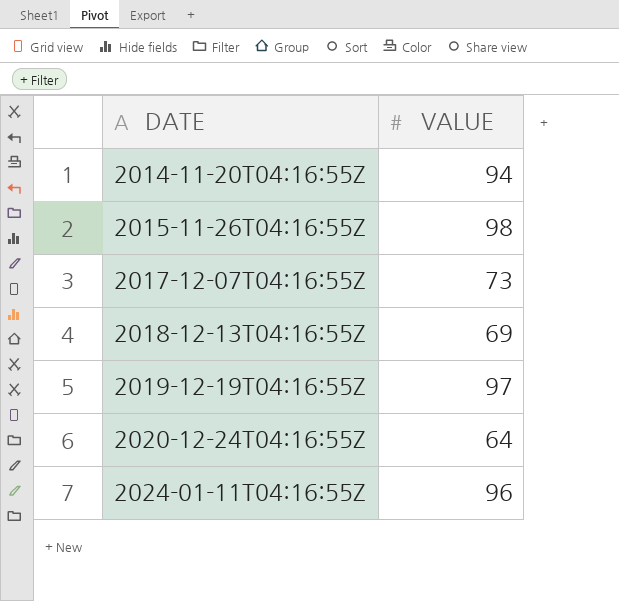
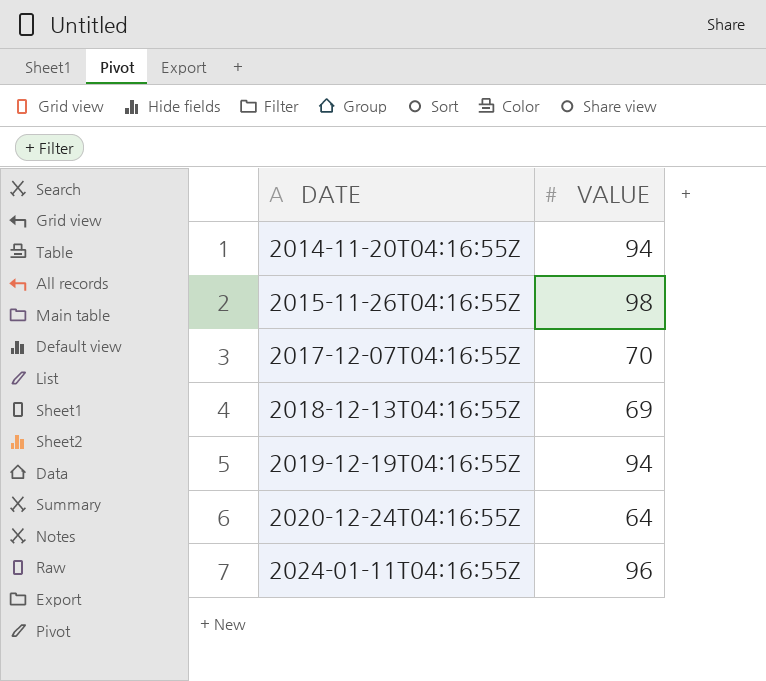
2017-12-07T04:16:55Z | VALUE: 73 -> 70
2019-12-19T04:16:55Z | VALUE: 97 -> 94

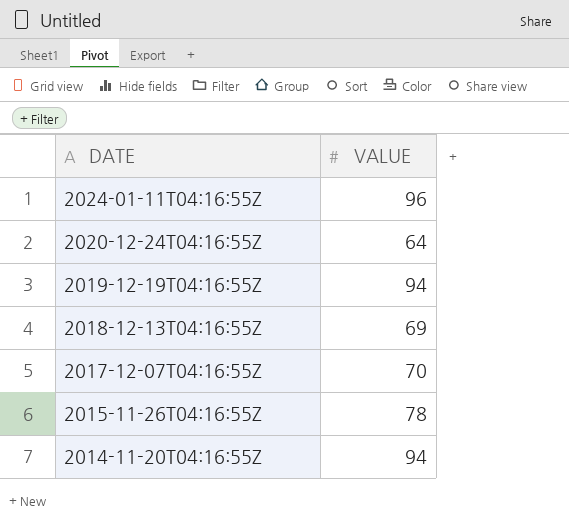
row order: DATE ascending -> DATE descending
2015-11-26T04:16:55Z | VALUE: 98 -> 78

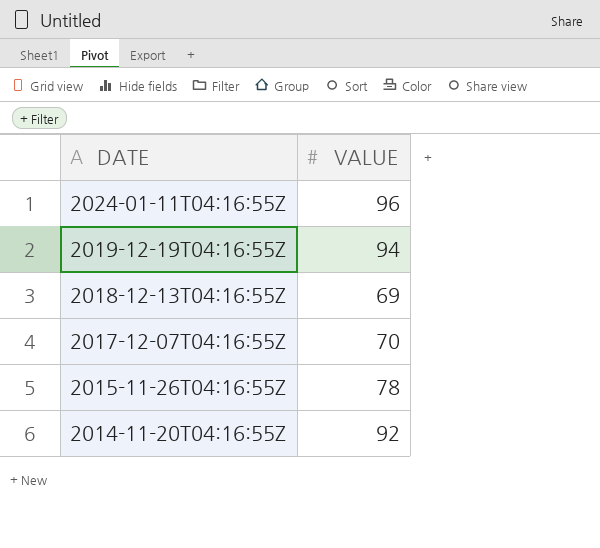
row 2020-12-24T04:16:55Z: 64 -> none
2014-11-20T04:16:55Z | VALUE: 94 -> 92

